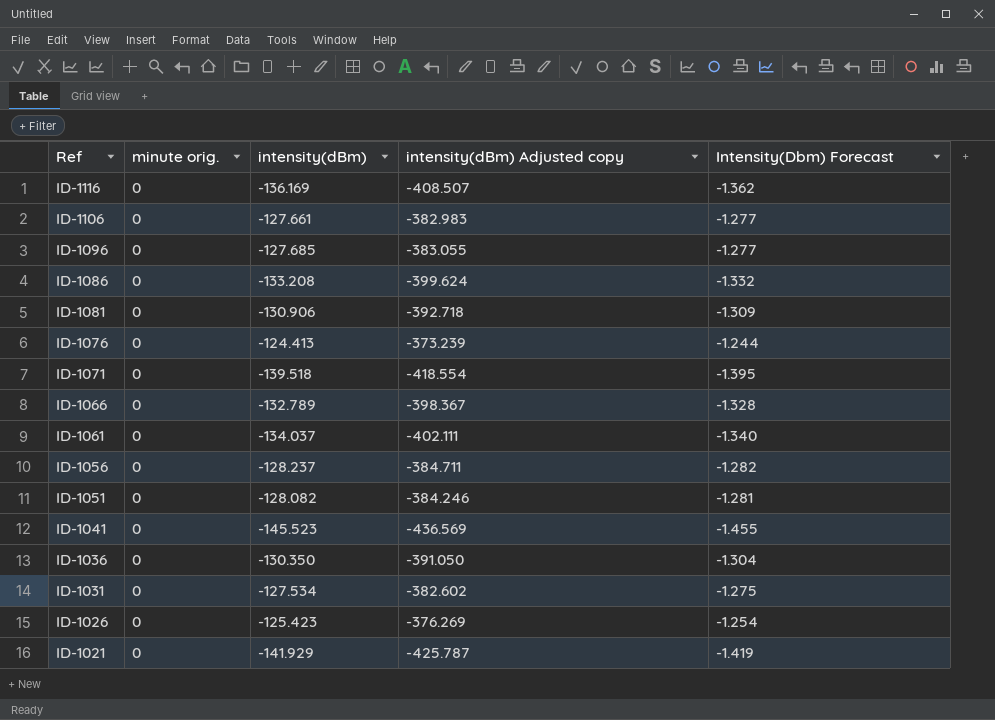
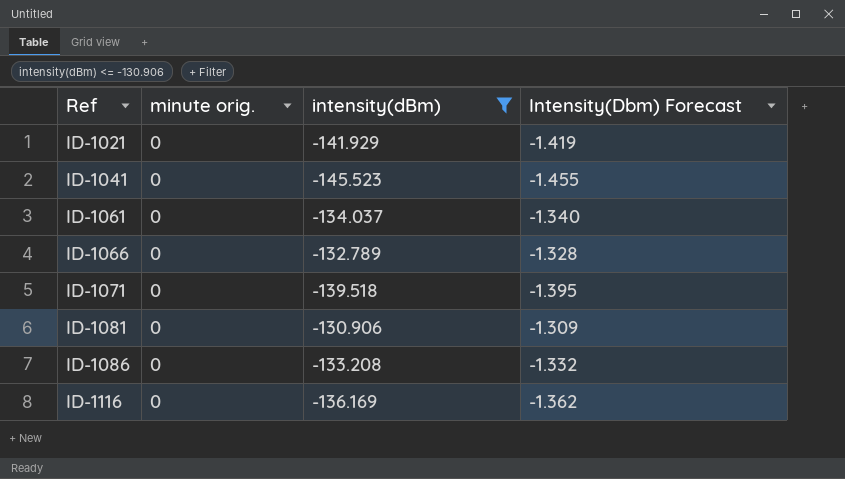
filter: none -> intensity(dBm) <= -130.906
row order: Ref descending -> Ref ascending
column intensity(dBm) Adjusted copy | formula: [intensity(dBm)] * 3 -> none

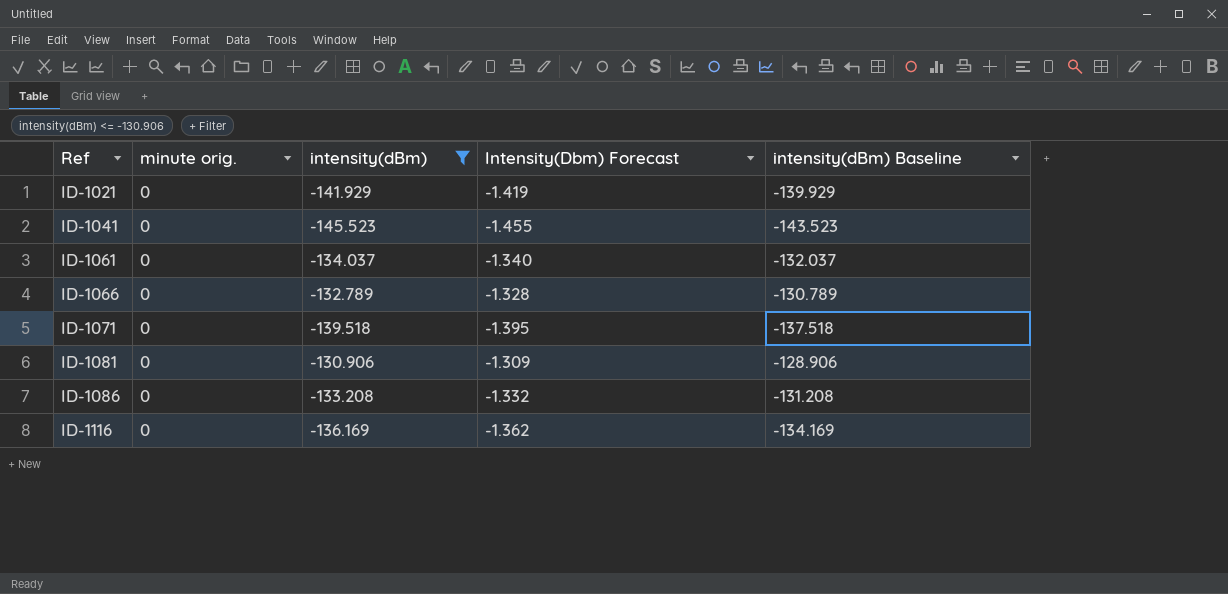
column intensity(dBm) Baseline | formula: none -> [intensity(dBm)] + 2

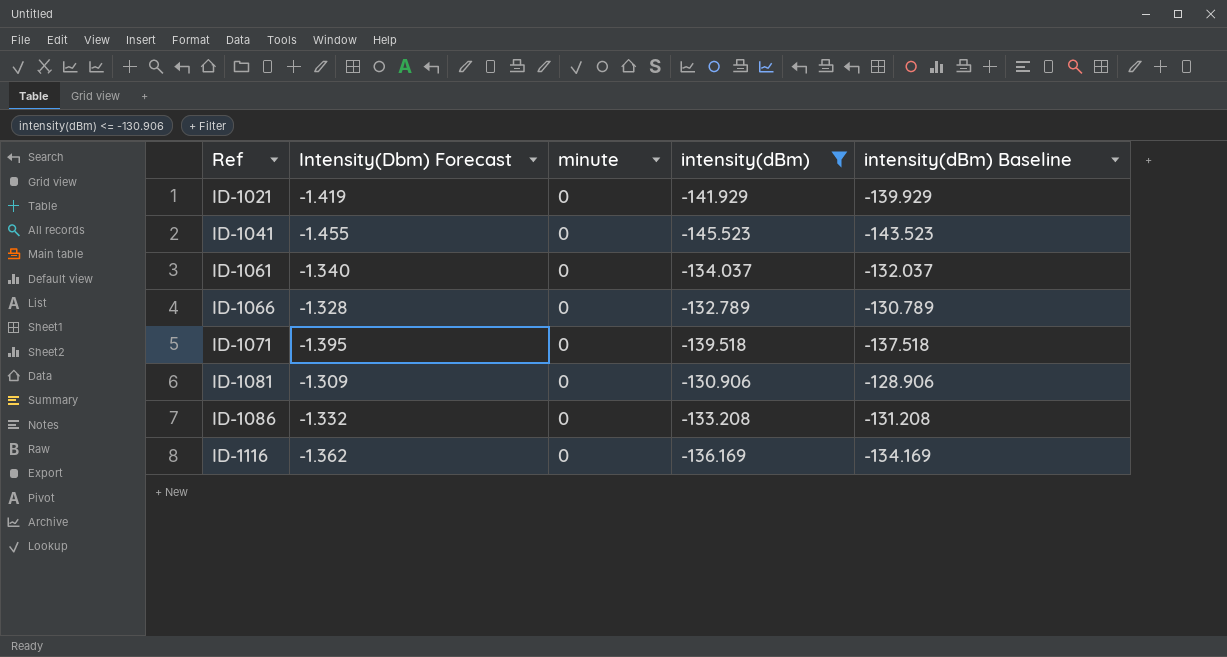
column Intensity(Dbm) Forecast | position: 4 -> 2
column name: minute orig. -> minute

